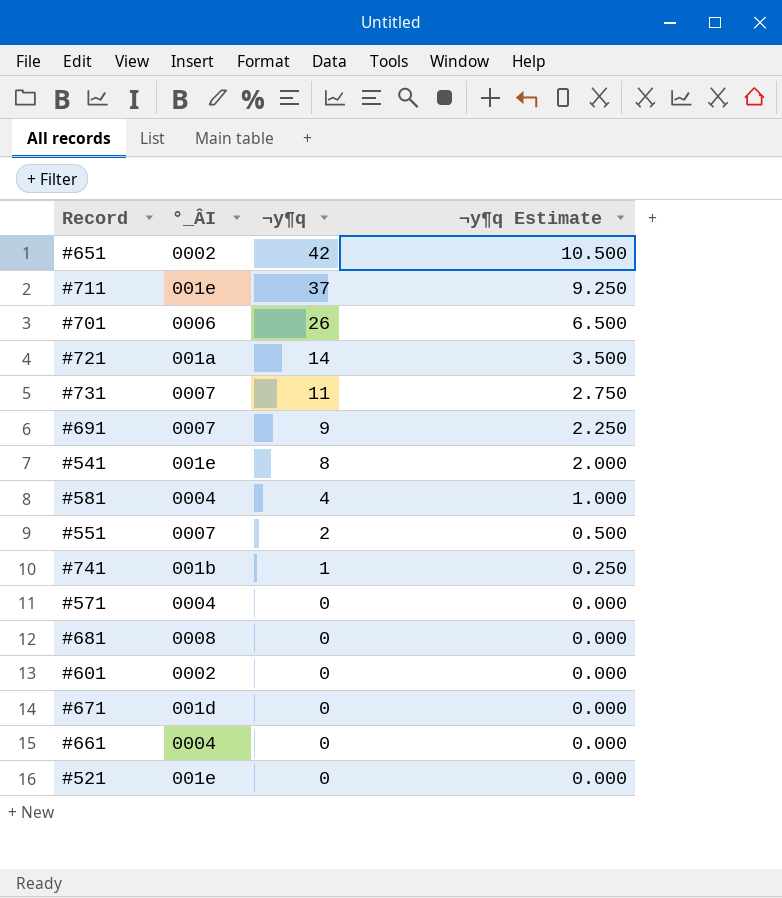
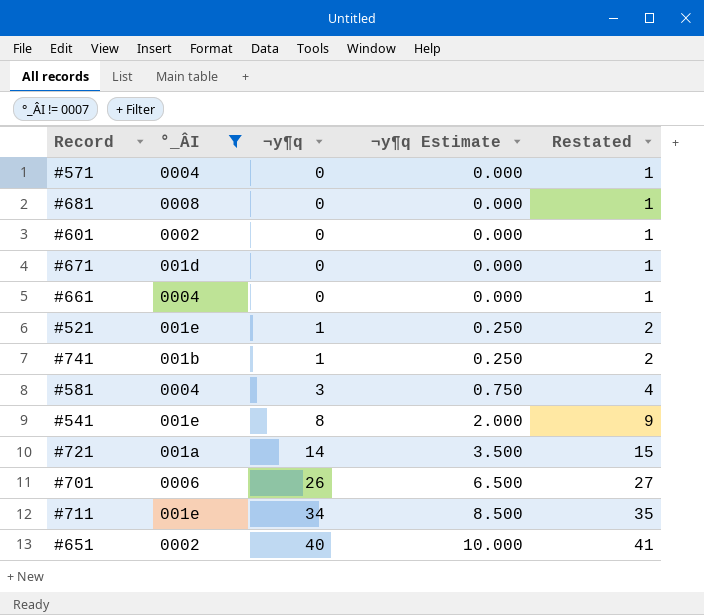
filter: none -> °_ÂI != 0007
row order: ¬y¶q descending -> ¬y¶q ascending
column Restated | formula: none -> [¬y¶q] + 1
#521 | ¬y¶q: 0 -> 1
#521 | ¬y¶q Estimate: 0.000 -> 0.250
#581 | ¬y¶q: 4 -> 3
#581 | ¬y¶q Estimate: 1.000 -> 0.750
#711 | ¬y¶q: 37 -> 34
#711 | ¬y¶q Estimate: 9.250 -> 8.500
#651 | ¬y¶q: 42 -> 40
#651 | ¬y¶q Estimate: 10.500 -> 10.000

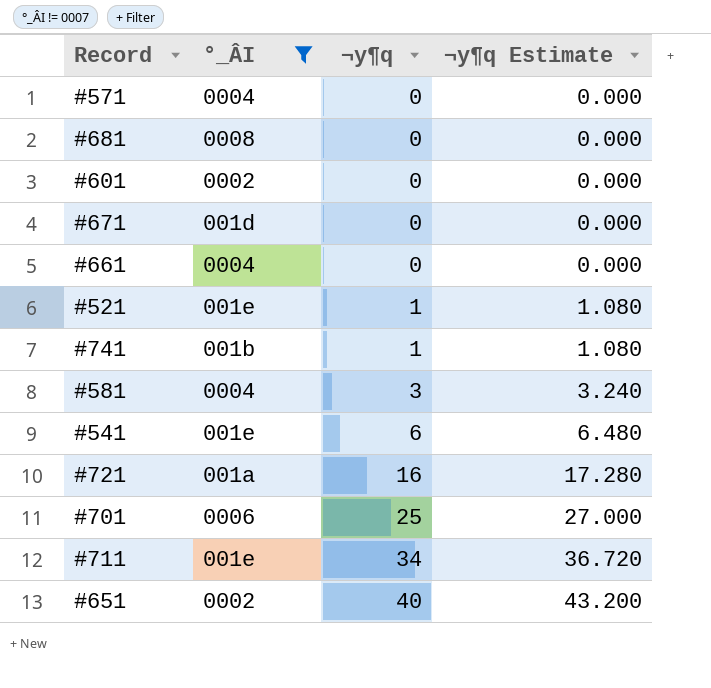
column Restated | formula: [¬y¶q] + 1 -> none
column ¬y¶q Estimate | formula: [¬y¶q] * 0.25 -> [¬y¶q] * 1.08
#541 | ¬y¶q: 8 -> 6
#721 | ¬y¶q: 14 -> 16
#701 | ¬y¶q: 26 -> 25

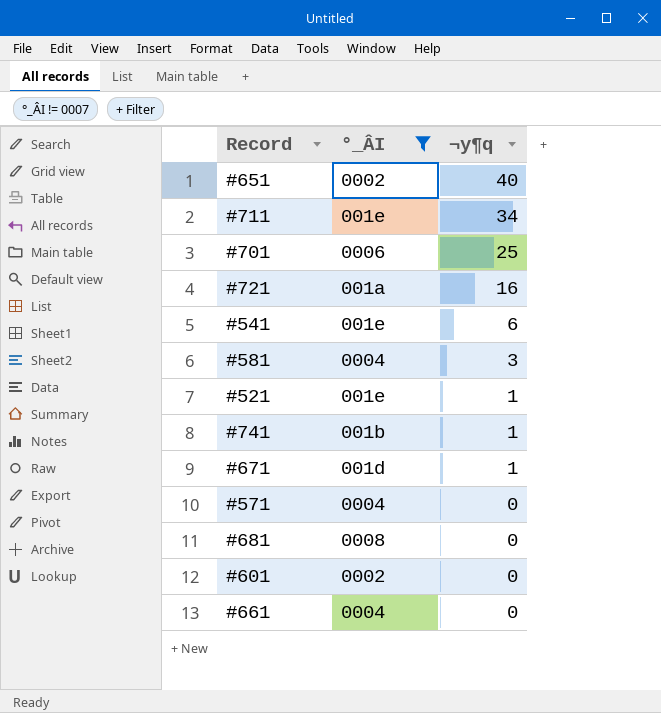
row order: ¬y¶q ascending -> ¬y¶q descending
column ¬y¶q Estimate | formula: [¬y¶q] * 1.08 -> none
#671 | ¬y¶q: 0 -> 1

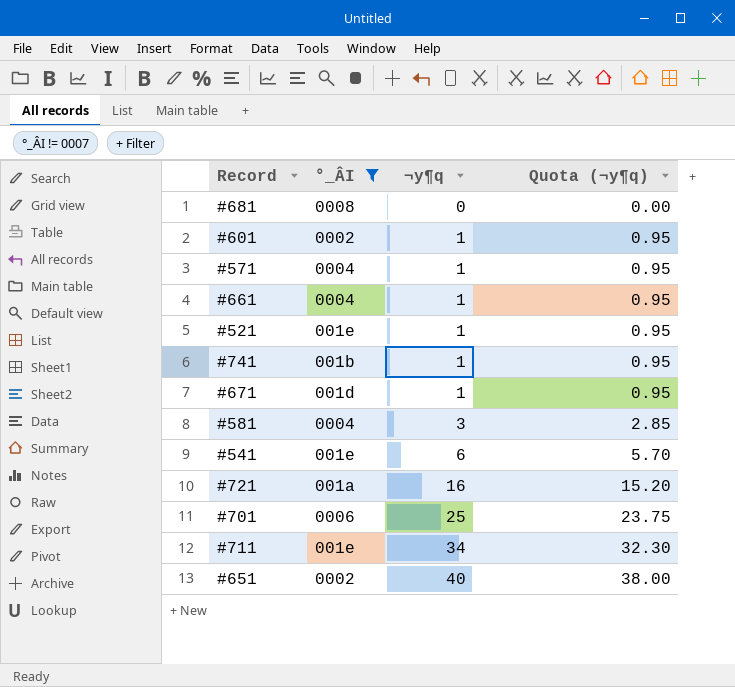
row order: ¬y¶q descending -> ¬y¶q ascending
column Quota (¬y¶q) | formula: none -> [¬y¶q] * 0.95
#601 | ¬y¶q: 0 -> 1
#571 | ¬y¶q: 0 -> 1
#661 | ¬y¶q: 0 -> 1

